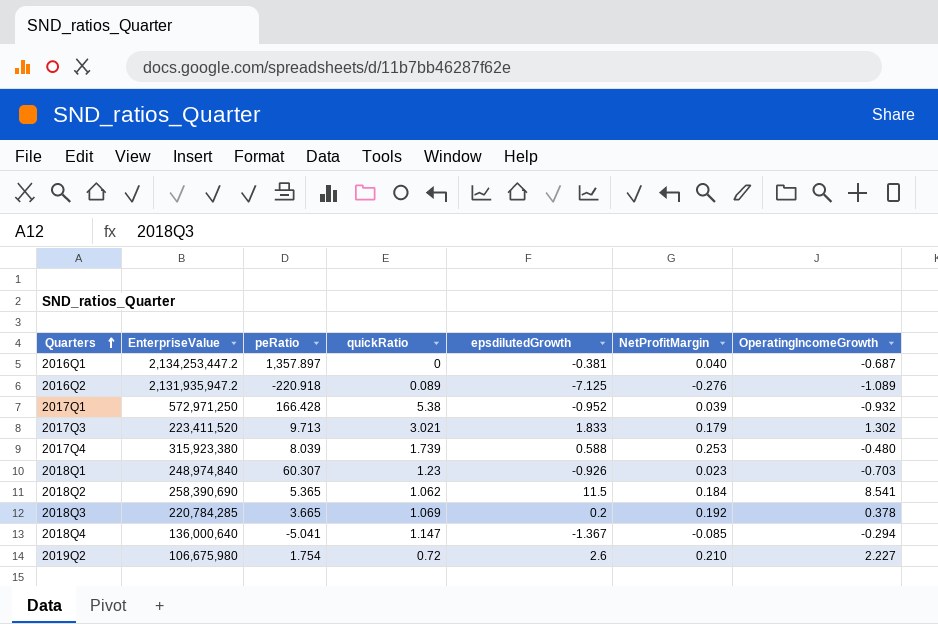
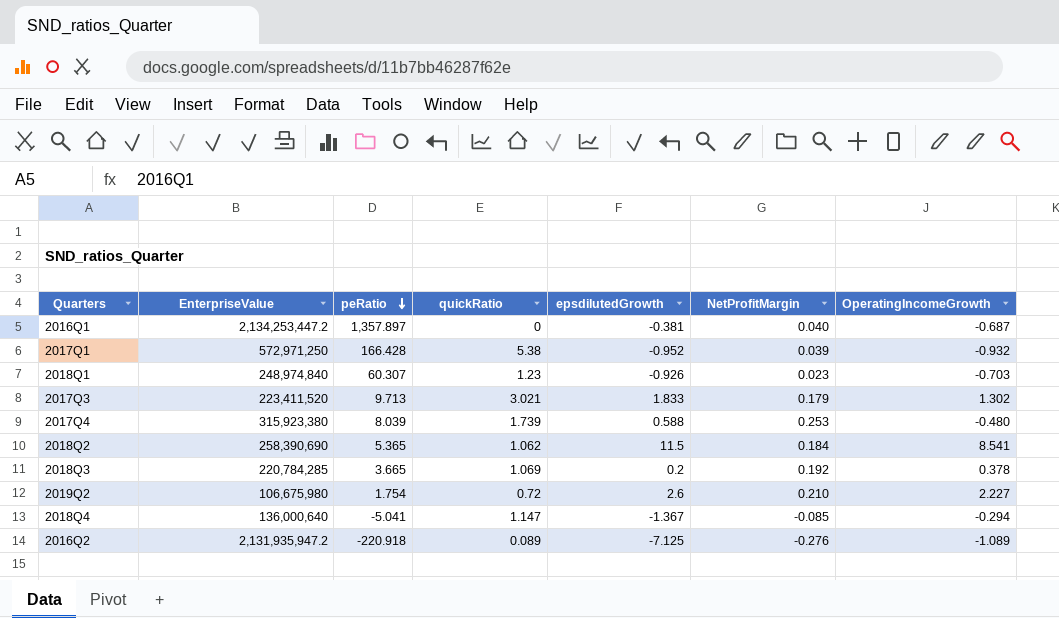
row order: Quarters ascending -> peRatio descending

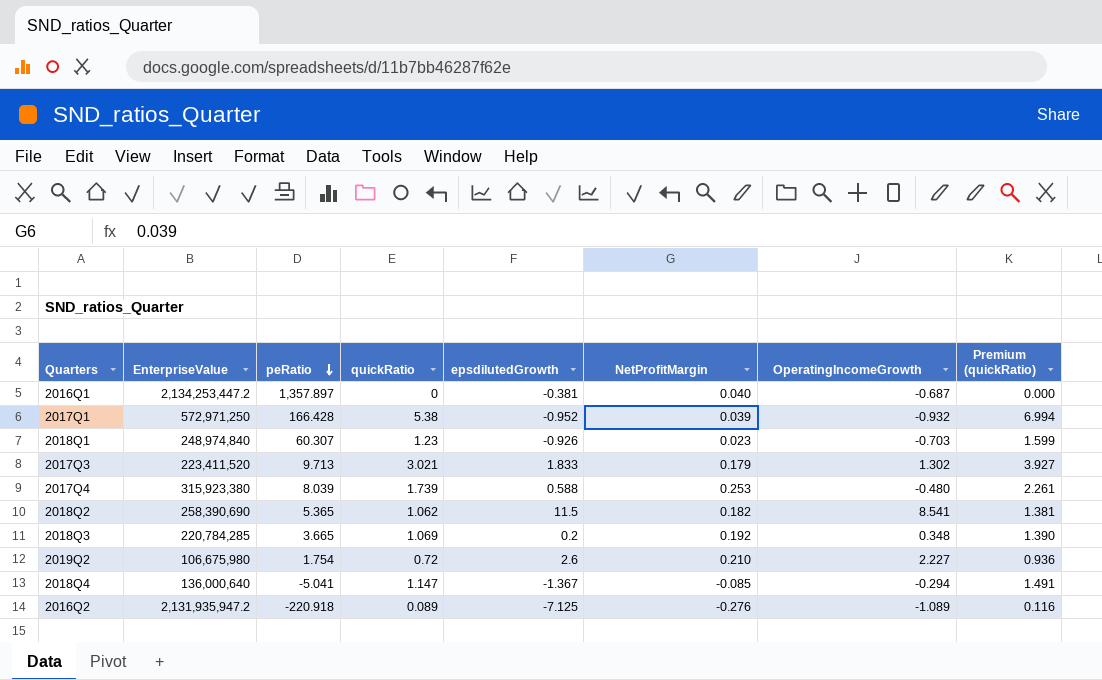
column Premium (quickRatio) | formula: none -> [quickRatio] * 1.3
2018Q2 | NetProfitMargin: 0.184 -> 0.182
2018Q3 | OperatingIncomeGrowth: 0.378 -> 0.348

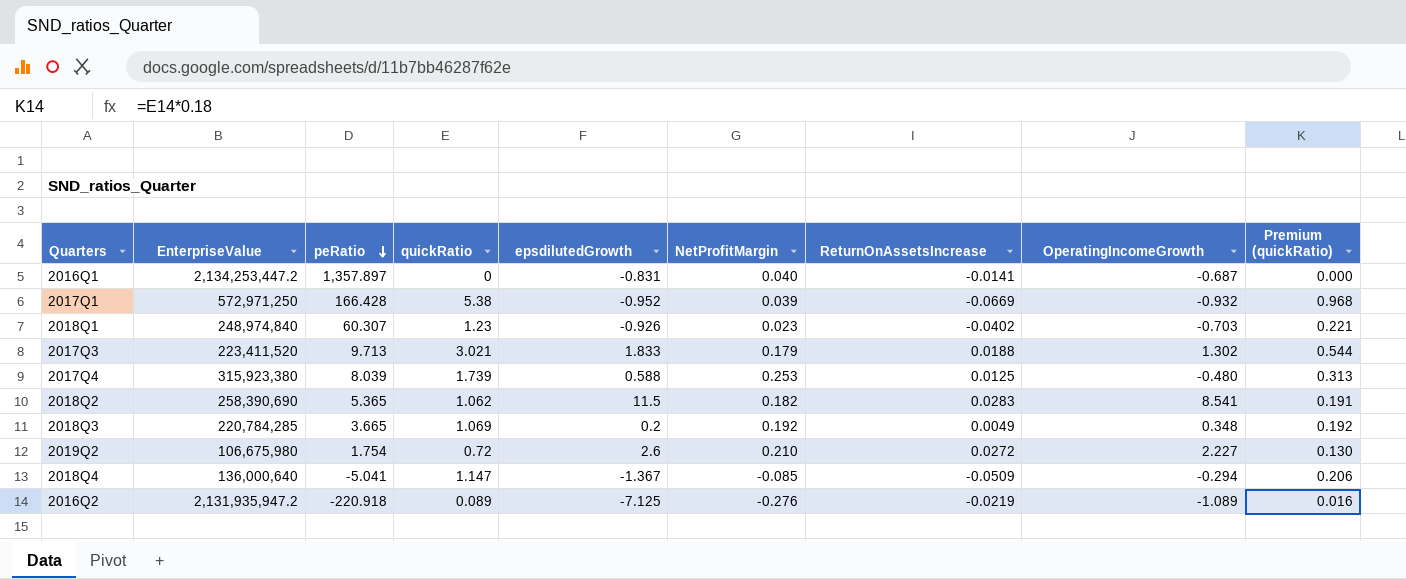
column ReturnOnAssetsIncrease | position: none -> 7
column Premium (quickRatio) | formula: [quickRatio] * 1.3 -> [quickRatio] * 0.18
2016Q1 | epsdilutedGrowth: -0.381 -> -0.831

